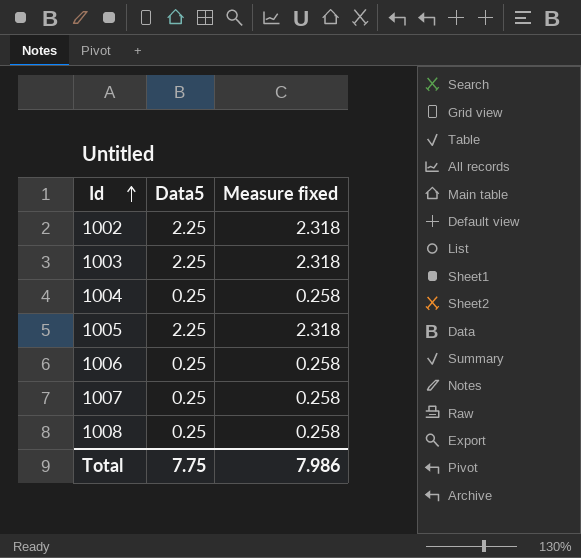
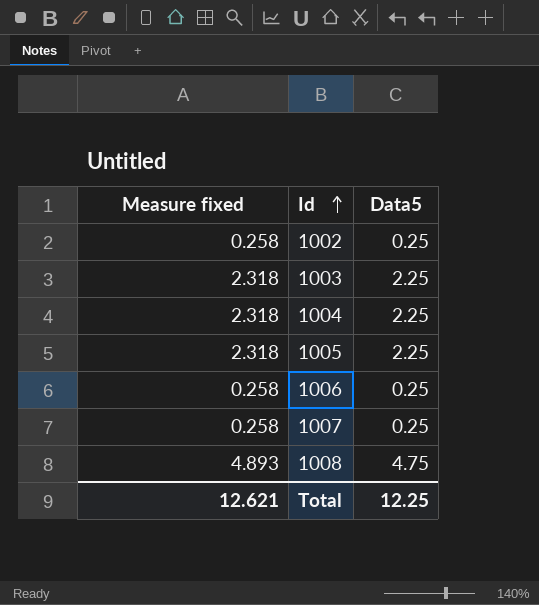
column Measure fixed | position: 3 -> 1
1002 | Measure fixed: 2.318 -> 0.258
1002 | Data5: 2.25 -> 0.25
1004 | Measure fixed: 0.258 -> 2.318
1004 | Data5: 0.25 -> 2.25
1008 | Measure fixed: 0.258 -> 4.893
1008 | Data5: 0.25 -> 4.75
Total | Measure fixed: 7.986 -> 12.621
Total | Data5: 7.75 -> 12.25

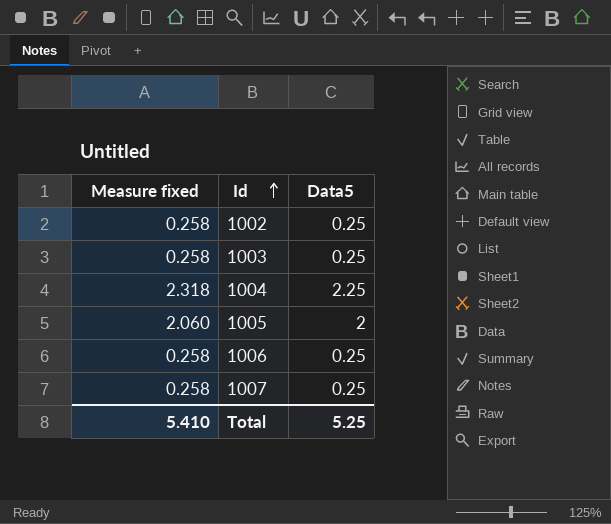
row 1008: 4.893 | 4.75 -> none
1003 | Measure fixed: 2.318 -> 0.258
1003 | Data5: 2.25 -> 0.25
1005 | Measure fixed: 2.318 -> 2.060
1005 | Data5: 2.25 -> 2
Total | Measure fixed: 12.621 -> 5.410
Total | Data5: 12.25 -> 5.25

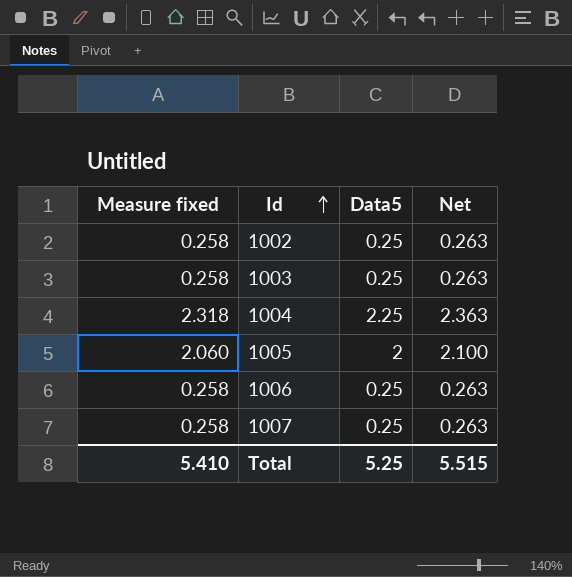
column Net | formula: none -> [Data5] * 1.05

